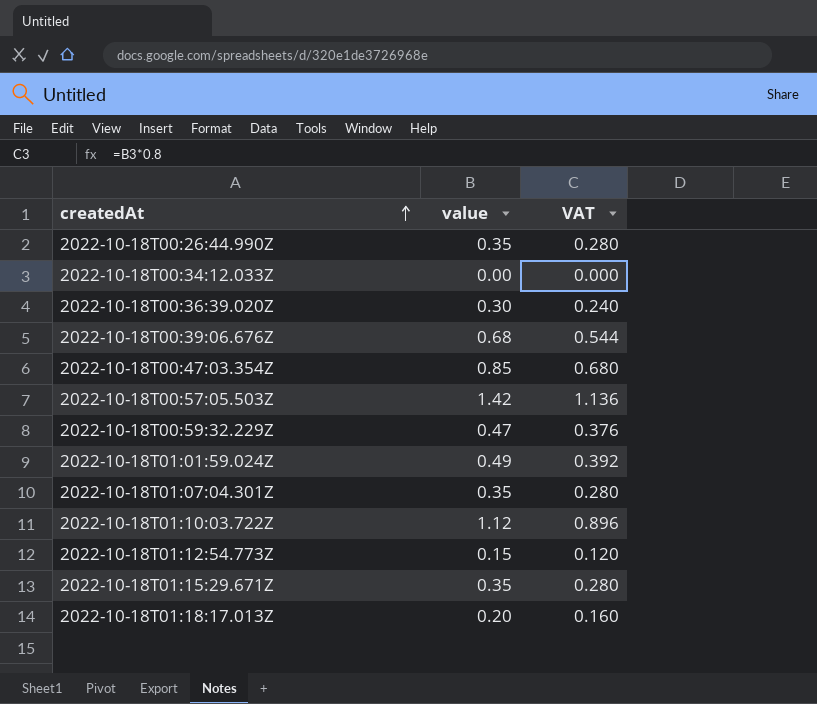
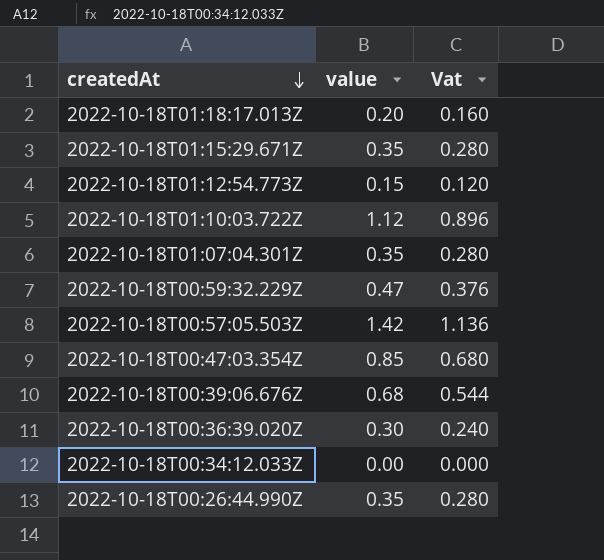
row order: createdAt ascending -> createdAt descending
column name: VAT -> Vat
row 2022-10-18T01:01:59.024Z: 0.49 | 0.392 -> none

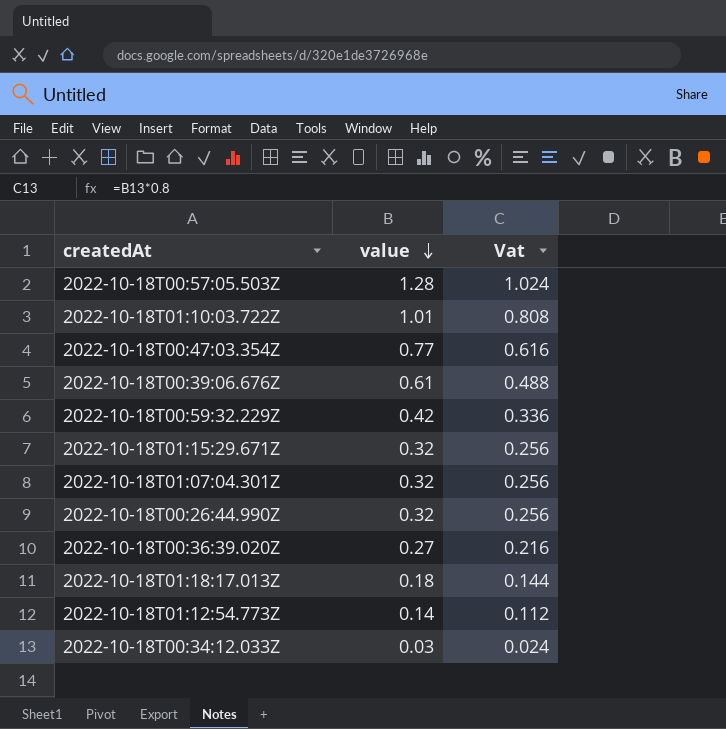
row order: createdAt descending -> value descending
2022-10-18T00:57:05.503Z | value: 1.42 -> 1.28
2022-10-18T00:57:05.503Z | Vat: 1.136 -> 1.024
2022-10-18T01:10:03.722Z | value: 1.12 -> 1.01
2022-10-18T01:10:03.722Z | Vat: 0.896 -> 0.808
2022-10-18T00:47:03.354Z | value: 0.85 -> 0.77
2022-10-18T00:47:03.354Z | Vat: 0.680 -> 0.616
2022-10-18T00:39:06.676Z | value: 0.68 -> 0.61
2022-10-18T00:39:06.676Z | Vat: 0.544 -> 0.488
2022-10-18T00:59:32.229Z | value: 0.47 -> 0.42
2022-10-18T00:59:32.229Z | Vat: 0.376 -> 0.336
2022-10-18T01:15:29.671Z | value: 0.35 -> 0.32
2022-10-18T01:15:29.671Z | Vat: 0.280 -> 0.256
2022-10-18T01:07:04.301Z | value: 0.35 -> 0.32
2022-10-18T01:07:04.301Z | Vat: 0.280 -> 0.256
2022-10-18T00:26:44.990Z | value: 0.35 -> 0.32
2022-10-18T00:26:44.990Z | Vat: 0.280 -> 0.256
2022-10-18T00:36:39.020Z | value: 0.30 -> 0.27
2022-10-18T00:36:39.020Z | Vat: 0.240 -> 0.216
2022-10-18T01:18:17.013Z | value: 0.20 -> 0.18
2022-10-18T01:18:17.013Z | Vat: 0.160 -> 0.144
2022-10-18T01:12:54.773Z | value: 0.15 -> 0.14
2022-10-18T01:12:54.773Z | Vat: 0.120 -> 0.112
2022-10-18T00:34:12.033Z | value: 0.00 -> 0.03
2022-10-18T00:34:12.033Z | Vat: 0.000 -> 0.024

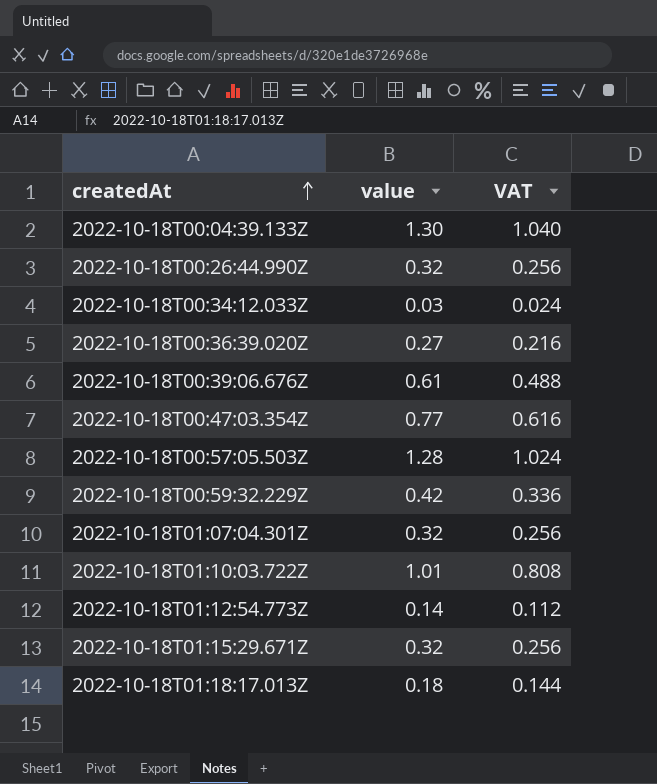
row order: value descending -> createdAt ascending
column name: Vat -> VAT
row 2022-10-18T00:04:39.133Z: none -> 1.30 | 1.040

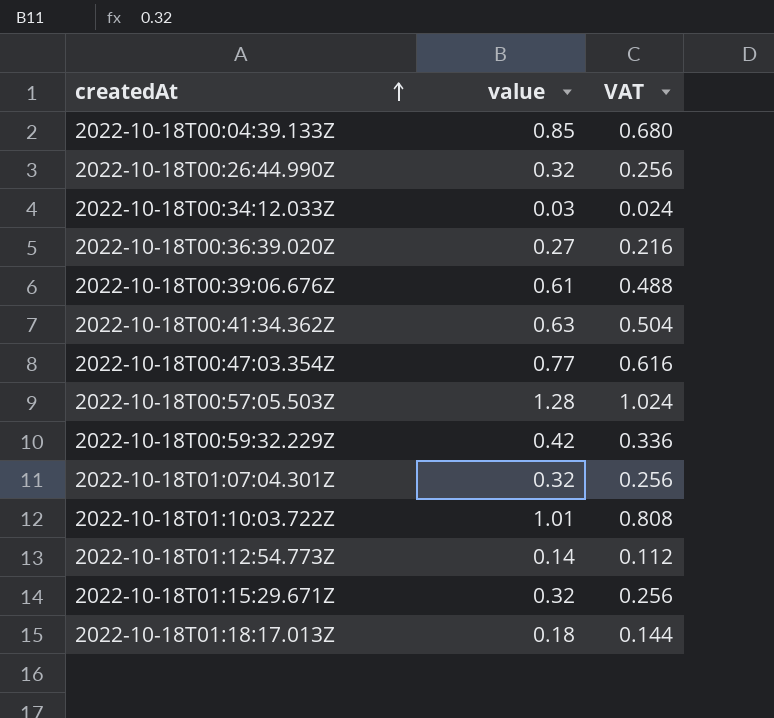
2022-10-18T00:04:39.133Z | value: 1.30 -> 0.85
2022-10-18T00:04:39.133Z | VAT: 1.040 -> 0.680
row 2022-10-18T00:41:34.362Z: none -> 0.63 | 0.504

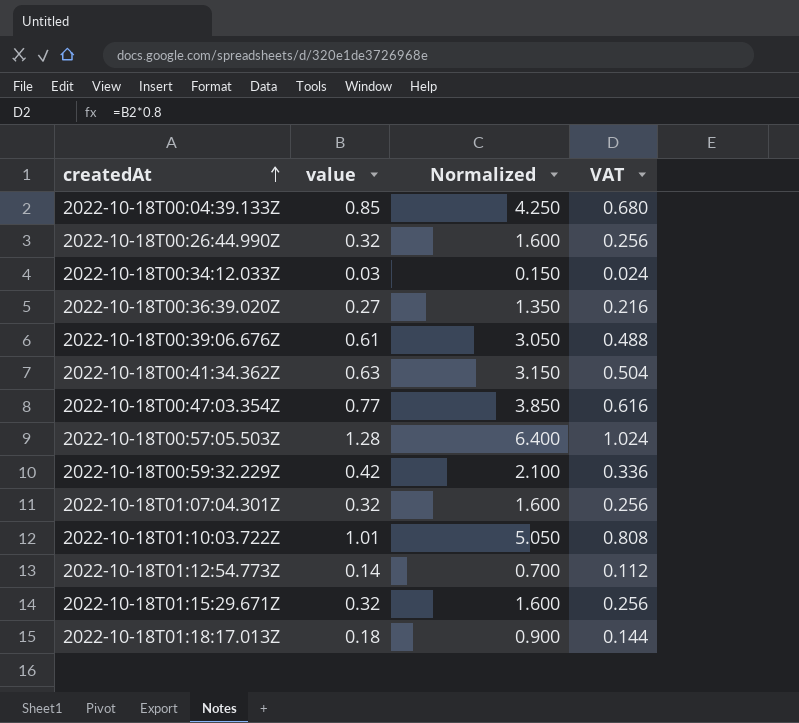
column Normalized | formula: none -> [value] * 5

